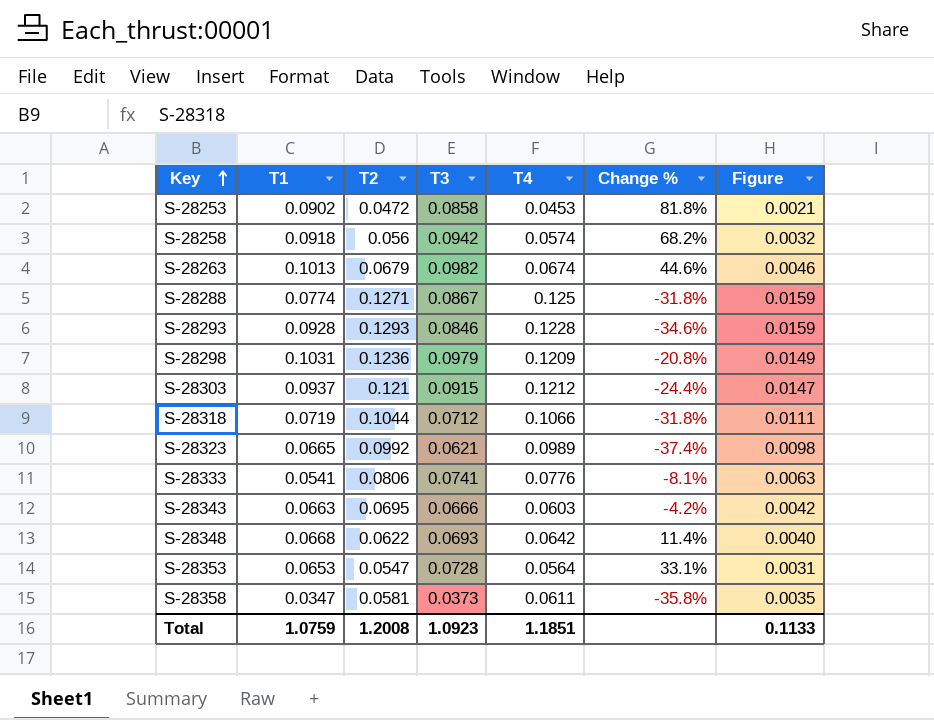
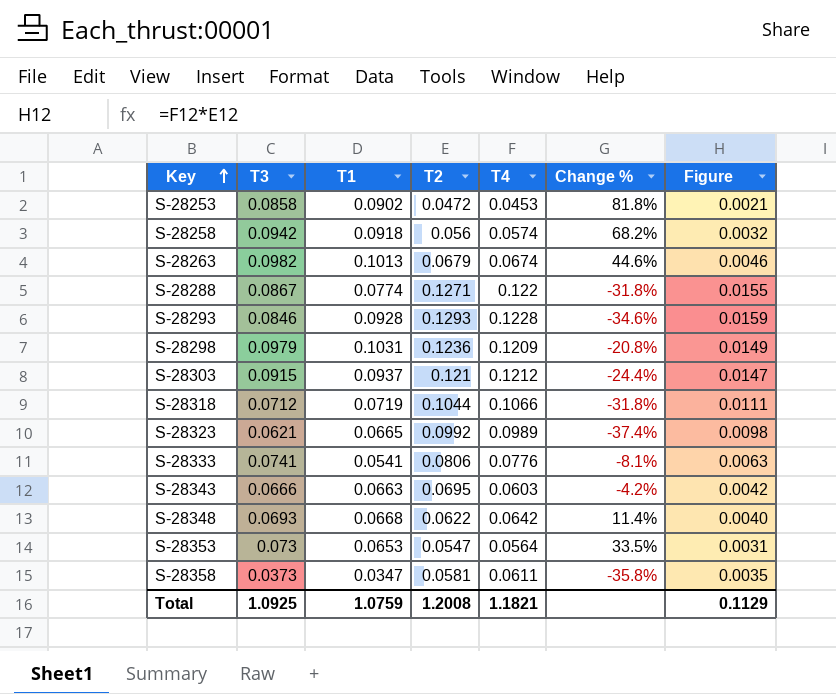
column T3 | position: 4 -> 2
S-28288 | T4: 0.125 -> 0.122
S-28288 | Figure: 0.0159 -> 0.0155
S-28353 | T3: 0.0728 -> 0.073
S-28353 | Change %: 33.1% -> 33.5%
Total | T3: 1.0923 -> 1.0925
Total | T4: 1.1851 -> 1.1821
Total | Figure: 0.1133 -> 0.1129

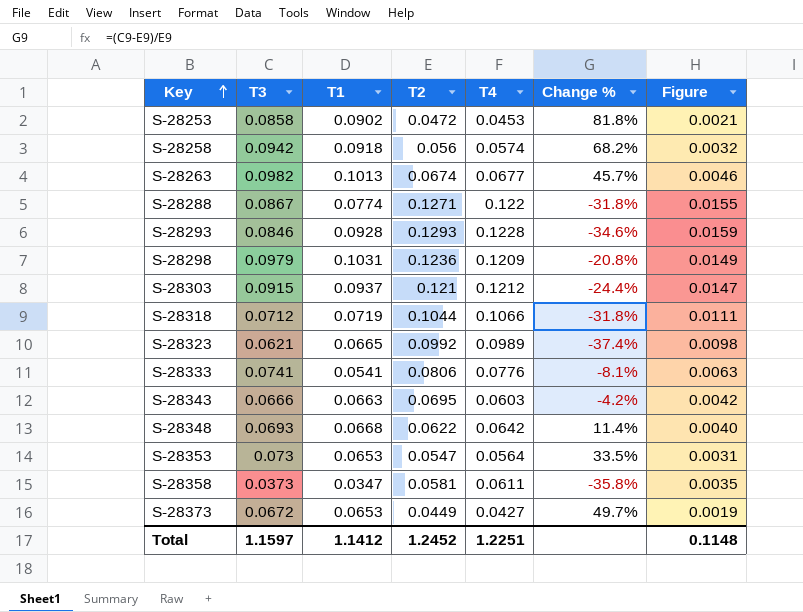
S-28263 | T2: 0.0679 -> 0.0674
S-28263 | T4: 0.0674 -> 0.0677
S-28263 | Change %: 44.6% -> 45.7%
row S-28373: none -> 0.0672 | 0.0653 | 0.0449 | 0.0427 | 49.7% | 0.0019
Total | T3: 1.0925 -> 1.1597
Total | T1: 1.0759 -> 1.1412
Total | T2: 1.2008 -> 1.2452
Total | T4: 1.1821 -> 1.2251
Total | Figure: 0.1129 -> 0.1148

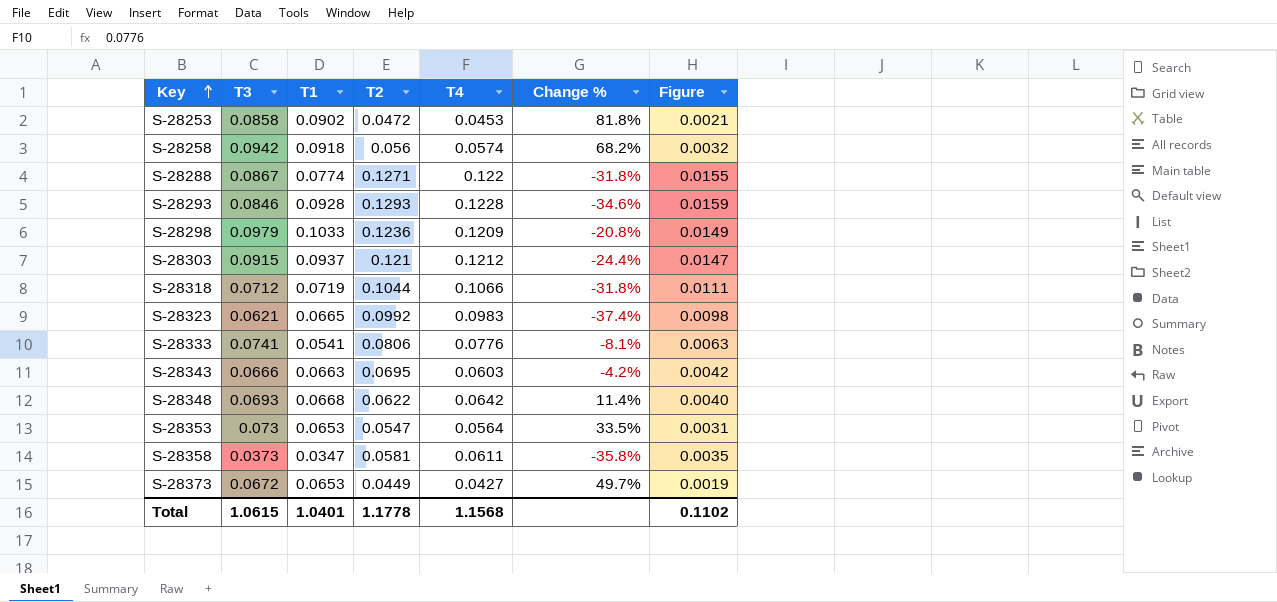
row S-28263: 0.0982 | 0.1013 | 0.0674 | 0.0677 | 45.7% | 0.0046 -> none
S-28298 | T1: 0.1031 -> 0.1033
S-28323 | T4: 0.0989 -> 0.0983
Total | T3: 1.1597 -> 1.0615
Total | T1: 1.1412 -> 1.0401
Total | T2: 1.2452 -> 1.1778
Total | T4: 1.2251 -> 1.1568
Total | Figure: 0.1148 -> 0.1102

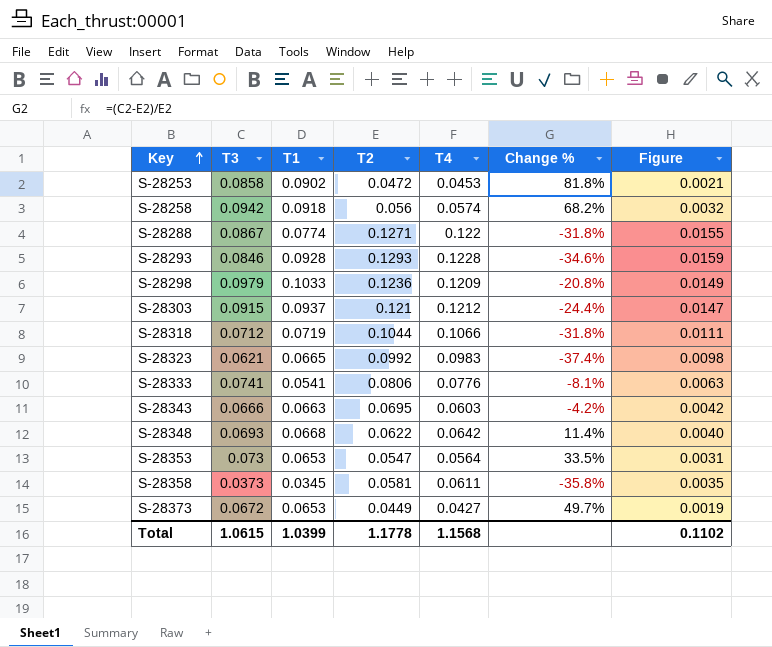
S-28358 | T1: 0.0347 -> 0.0345
Total | T1: 1.0401 -> 1.0399

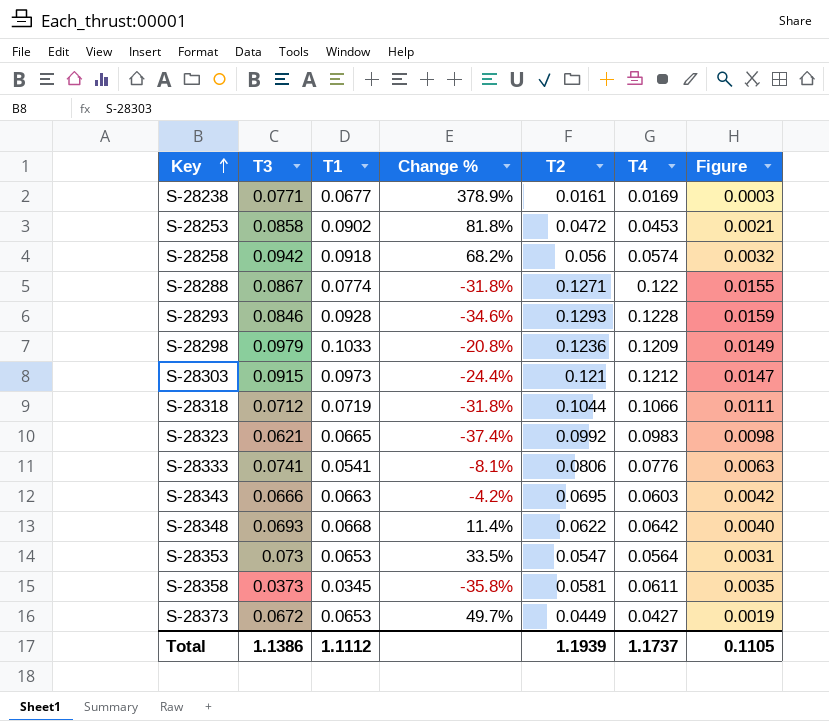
column Change % | position: 6 -> 4
row S-28238: none -> 0.0771 | 0.0677 | 378.9% | 0.0161 | 0.0169 | 0.0003
S-28303 | T1: 0.0937 -> 0.0973
Total | T3: 1.0615 -> 1.1386
Total | T1: 1.0399 -> 1.1112
Total | T2: 1.1778 -> 1.1939
Total | T4: 1.1568 -> 1.1737
Total | Figure: 0.1102 -> 0.1105

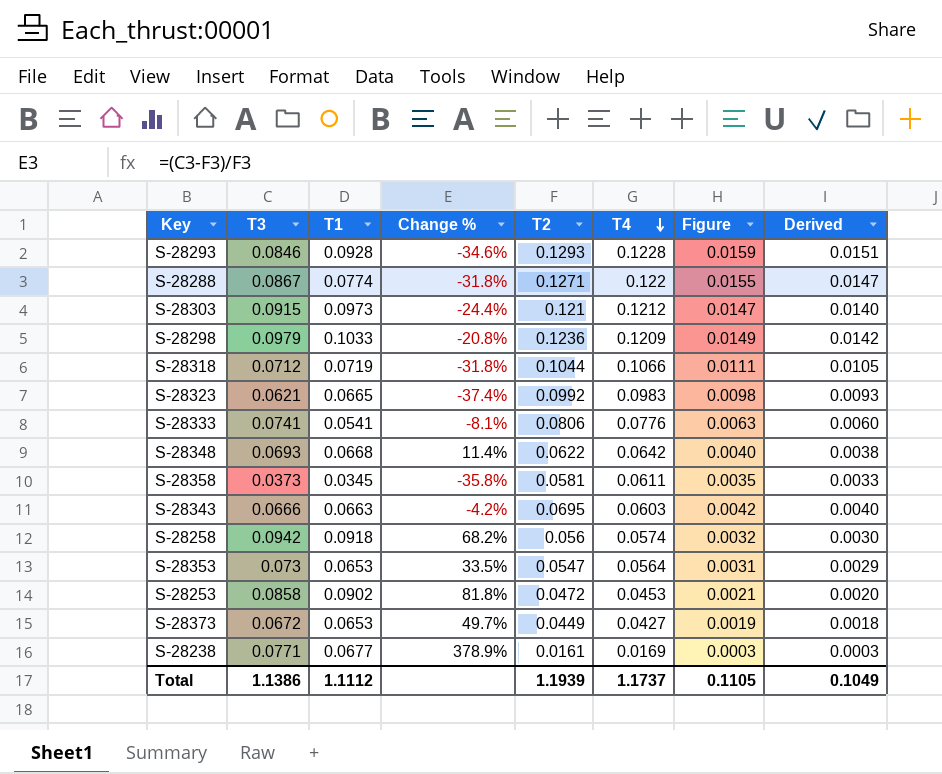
row order: Key ascending -> T4 descending
column Derived | formula: none -> [Figure] * 0.95

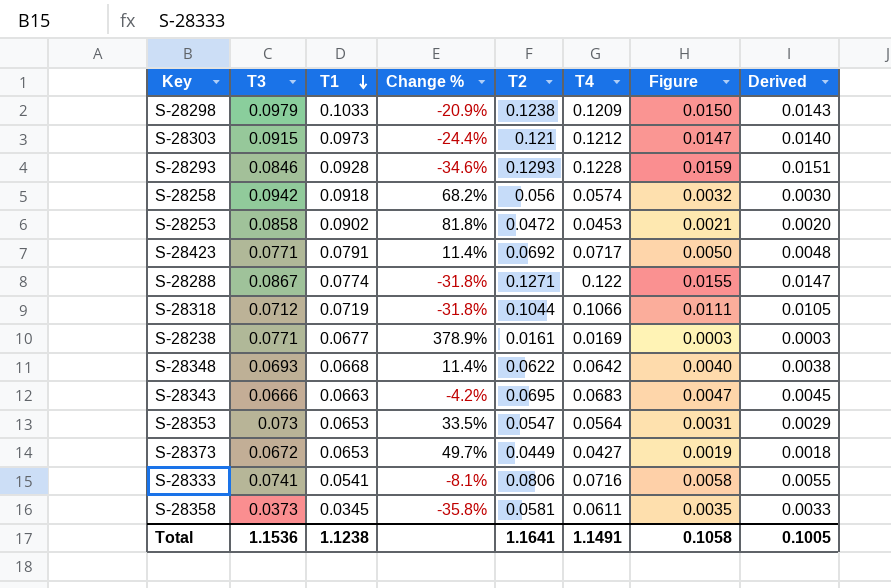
row order: T4 descending -> T1 descending
row S-28323: 0.0621 | 0.0665 | -37.4% | 0.0992 | 0.0983 | 0.0098 | 0.0093 -> none
S-28298 | Change %: -20.8% -> -20.9%
S-28298 | T2: 0.1236 -> 0.1238
S-28298 | Figure: 0.0149 -> 0.0150
S-28298 | Derived: 0.0142 -> 0.0143
row S-28423: none -> 0.0771 | 0.0791 | 11.4% | 0.0692 | 0.0717 | 0.0050 | 0.0048
S-28343 | T4: 0.0603 -> 0.0683
S-28343 | Figure: 0.0042 -> 0.0047
S-28343 | Derived: 0.0040 -> 0.0045
S-28333 | T4: 0.0776 -> 0.0716
S-28333 | Figure: 0.0063 -> 0.0058
S-28333 | Derived: 0.0060 -> 0.0055
Total | T3: 1.1386 -> 1.1536
Total | T1: 1.1112 -> 1.1238
Total | T2: 1.1939 -> 1.1641
Total | T4: 1.1737 -> 1.1491
Total | Figure: 0.1105 -> 0.1058
Total | Derived: 0.1049 -> 0.1005

